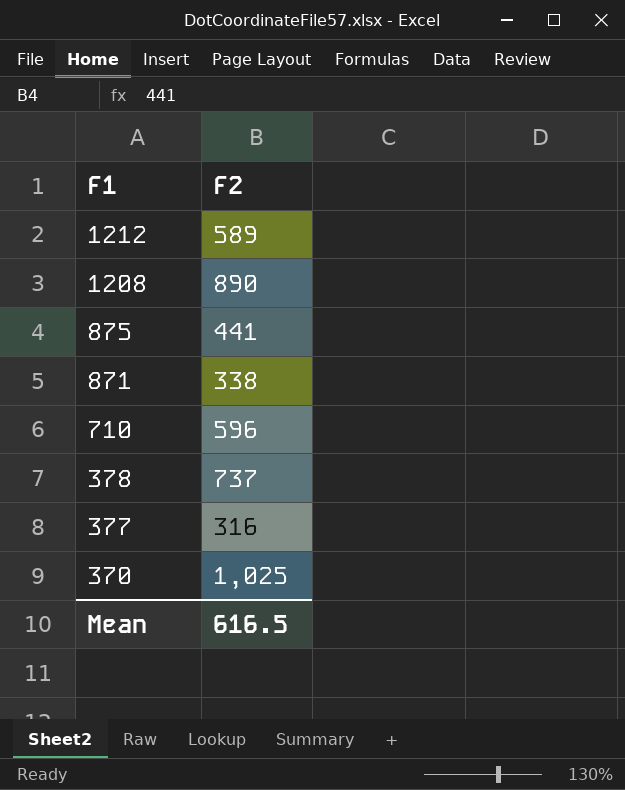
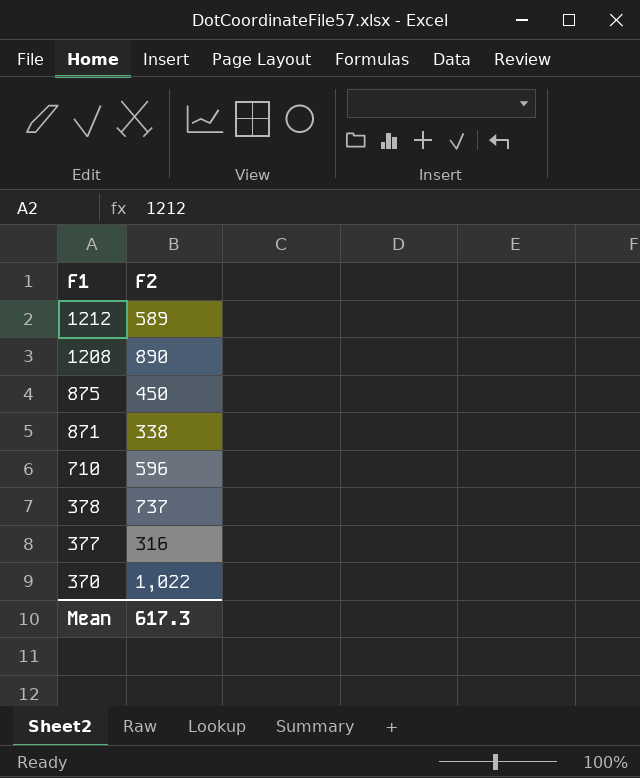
875 | F2: 441 -> 450
370 | F2: 1,025 -> 1,022
Mean | F2: 616.5 -> 617.3

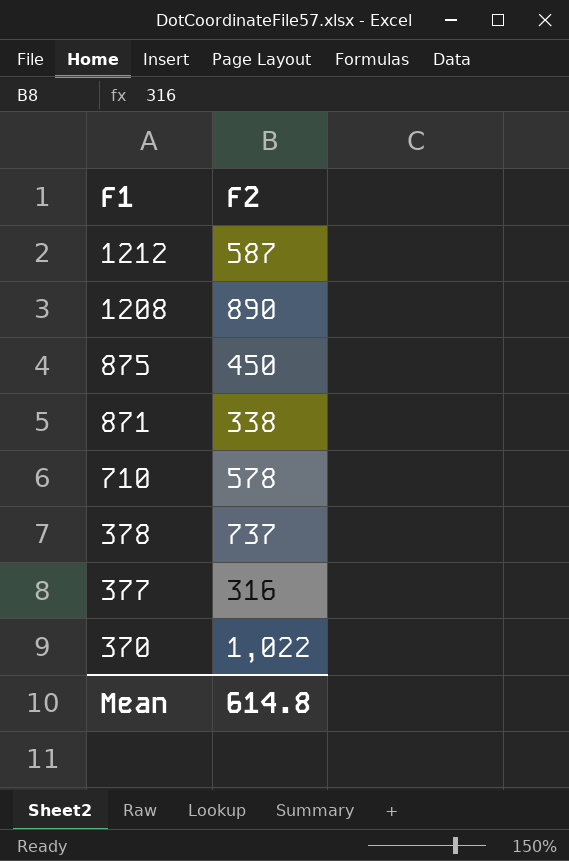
1212 | F2: 589 -> 587
710 | F2: 596 -> 578
Mean | F2: 617.3 -> 614.8

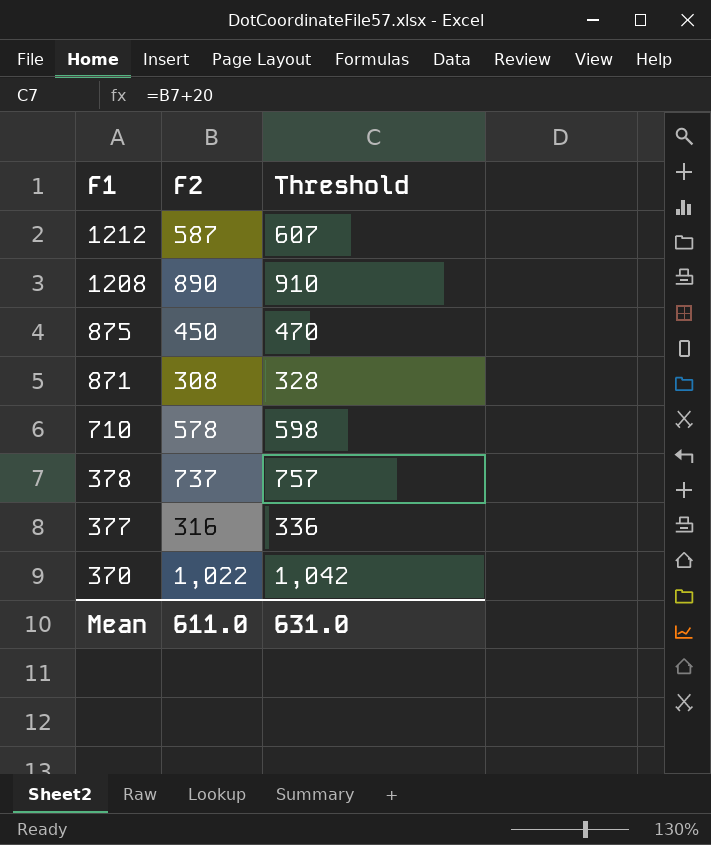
column Threshold | formula: none -> [F2] + 20
871 | F2: 338 -> 308
Mean | F2: 614.8 -> 611.0

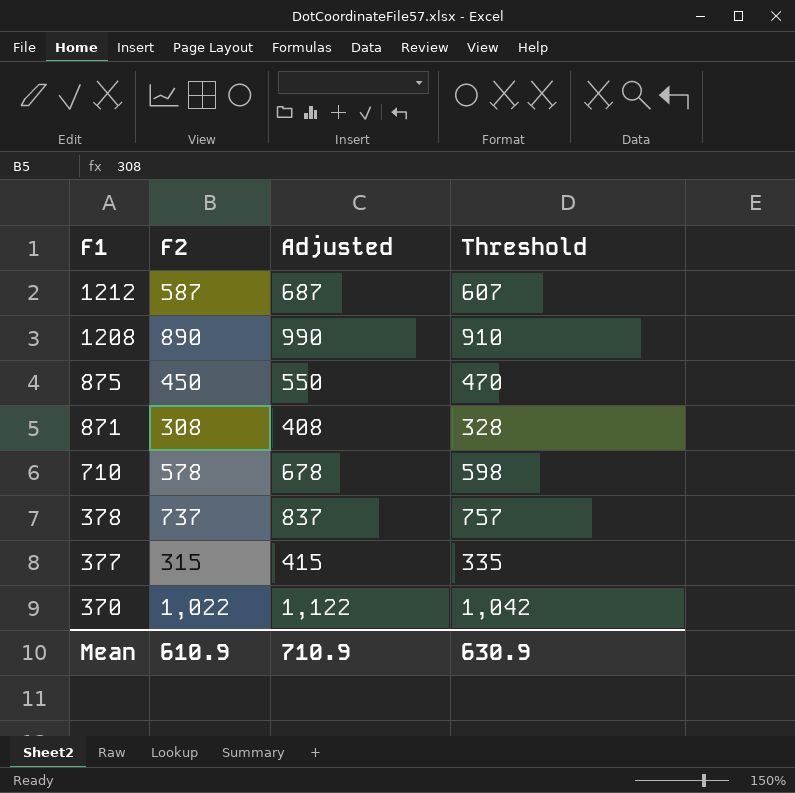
column Adjusted | formula: none -> [F2] + 100
377 | F2: 316 -> 315
377 | Threshold: 336 -> 335
Mean | F2: 611.0 -> 610.9
Mean | Threshold: 631.0 -> 630.9

